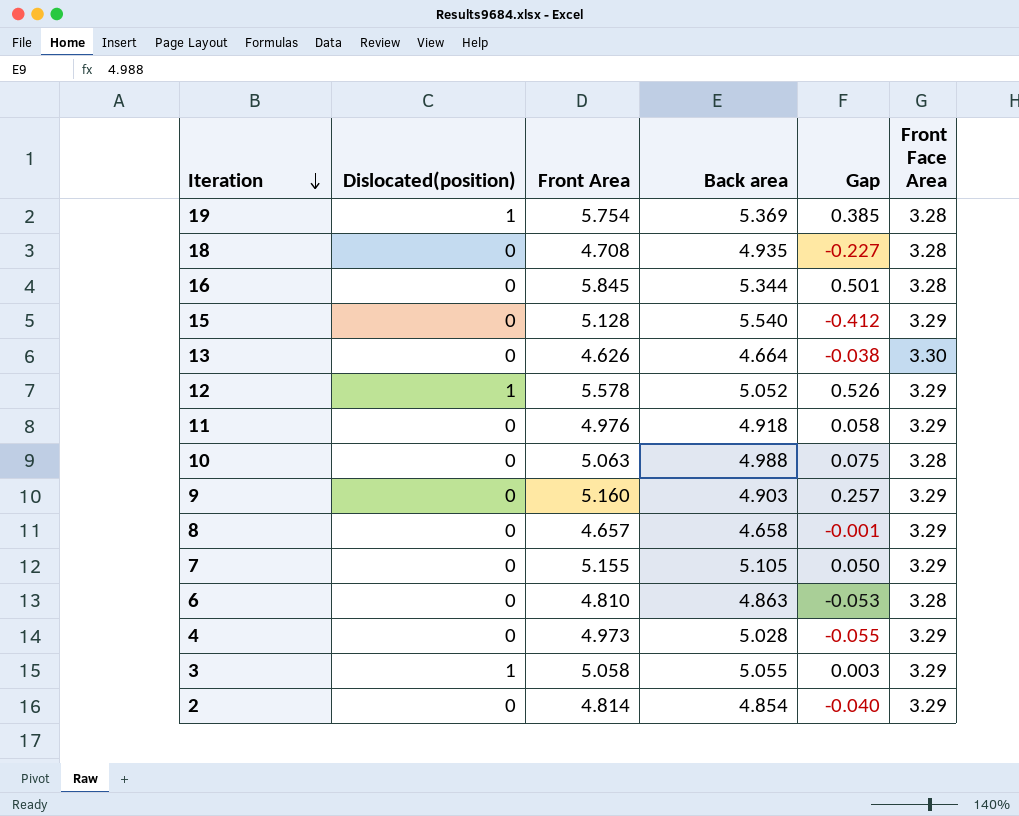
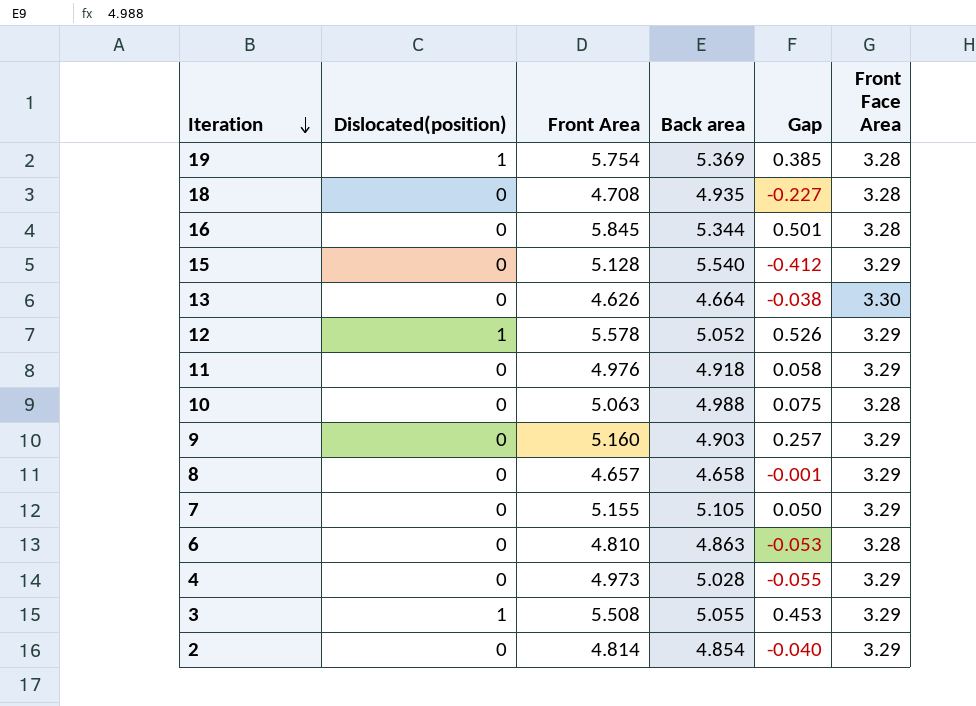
3 | Front Area: 5.058 -> 5.508
3 | Gap: 0.003 -> 0.453

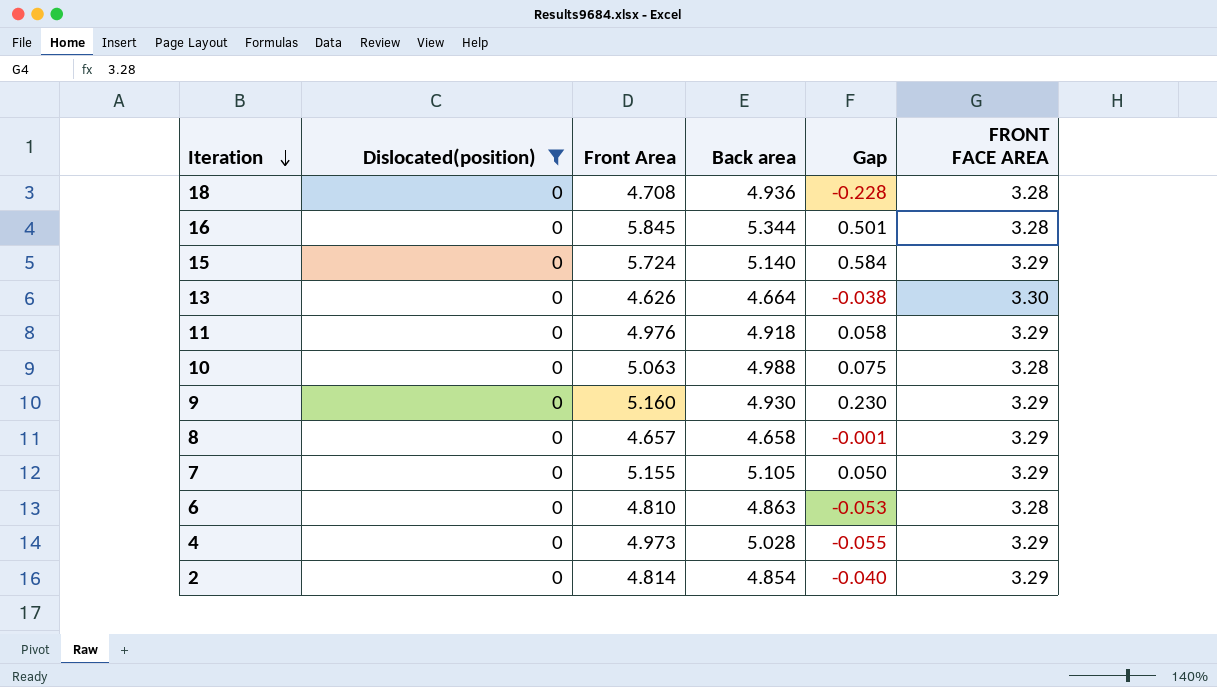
filter: none -> Dislocated(position) = 0
column name: Front Face Area -> FRONT FACE AREA
18 | Back area: 4.935 -> 4.936
18 | Gap: -0.227 -> -0.228
15 | Front Area: 5.128 -> 5.724
15 | Back area: 5.540 -> 5.140
15 | Gap: -0.412 -> 0.584
9 | Back area: 4.903 -> 4.930
9 | Gap: 0.257 -> 0.230

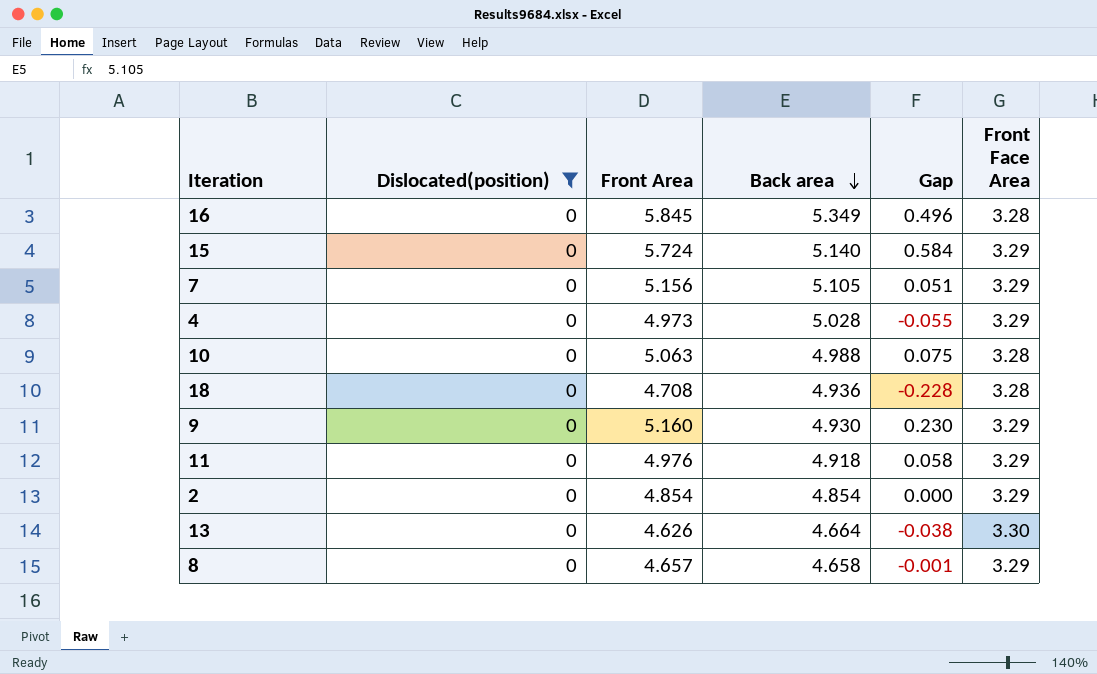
row order: Iteration descending -> Back area descending
column name: FRONT FACE AREA -> Front Face Area
row 6: 0 | 4.810 | 4.863 | -0.053 | 3.28 -> none
16 | Back area: 5.344 -> 5.349
16 | Gap: 0.501 -> 0.496
7 | Front Area: 5.155 -> 5.156
7 | Gap: 0.050 -> 0.051
2 | Front Area: 4.814 -> 4.854
2 | Gap: -0.040 -> 0.000

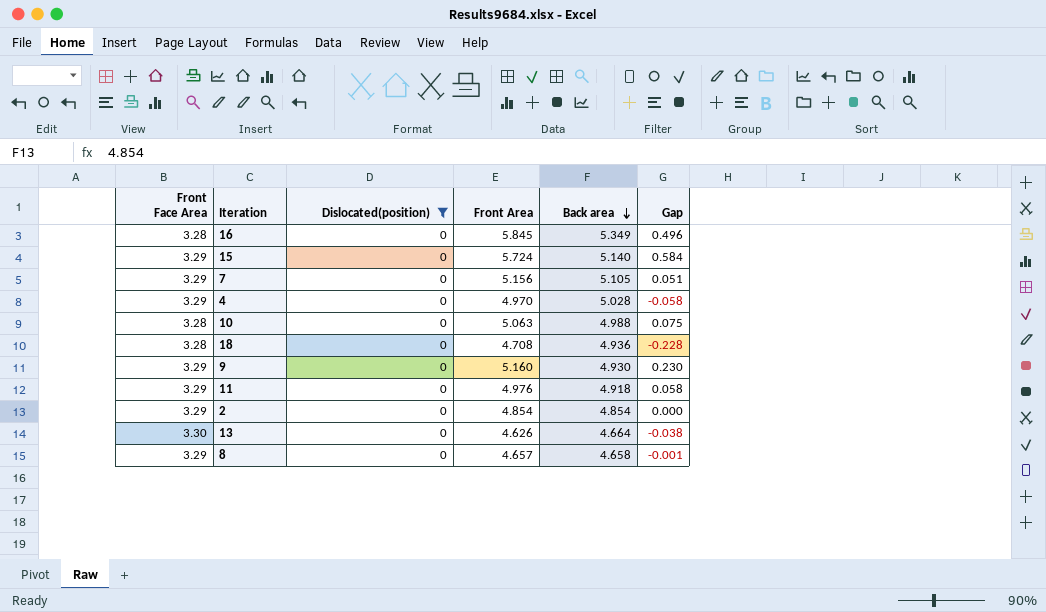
column Front Face Area | position: 6 -> 1
4 | Front Area: 4.973 -> 4.970
4 | Gap: -0.055 -> -0.058

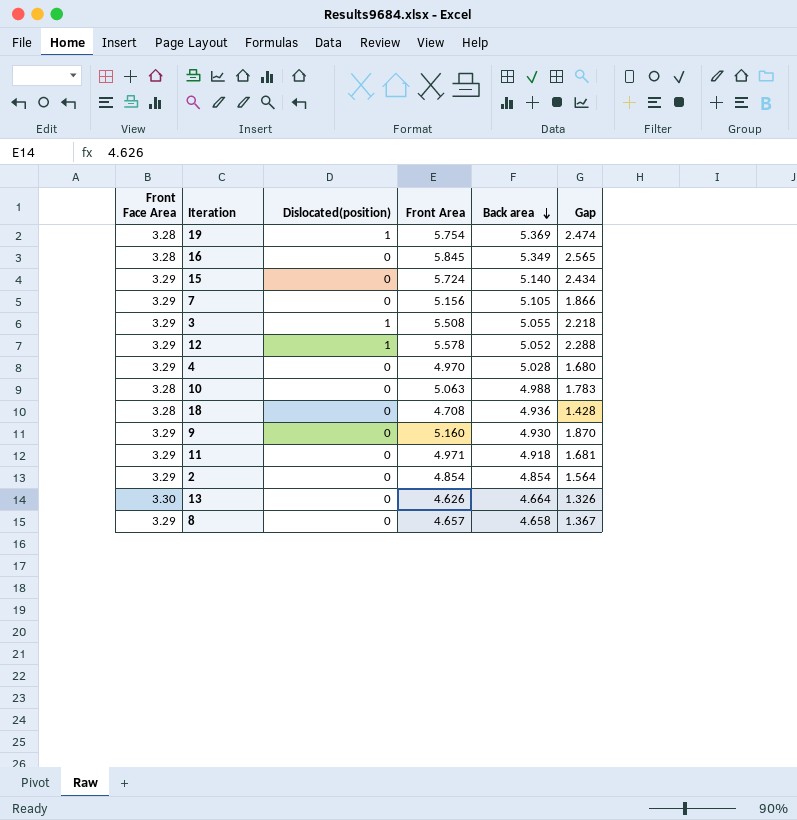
filter: Dislocated(position) = 0 -> none
column Gap | formula: [Front Area] - [Back area] -> [Front Area] - [Front Face Area]
11 | Front Area: 4.976 -> 4.971

